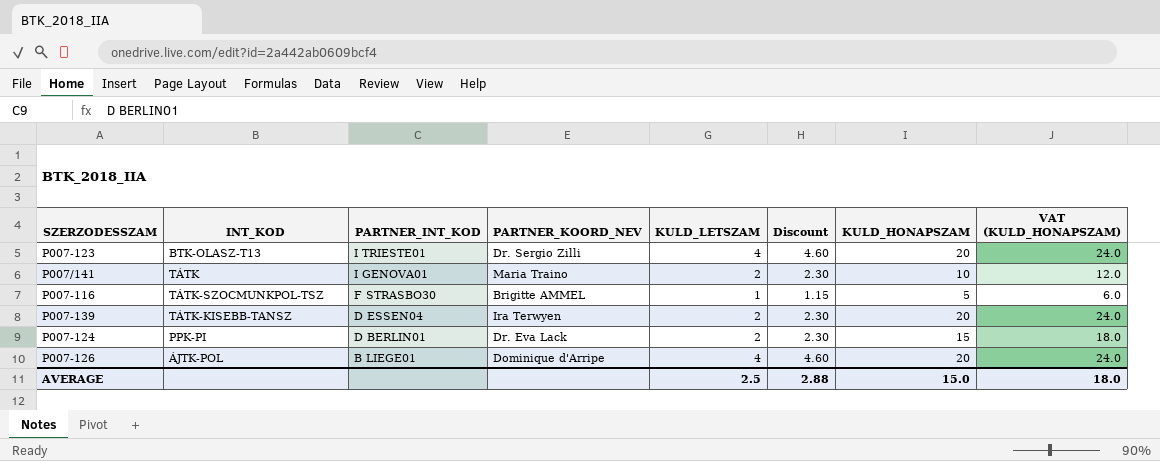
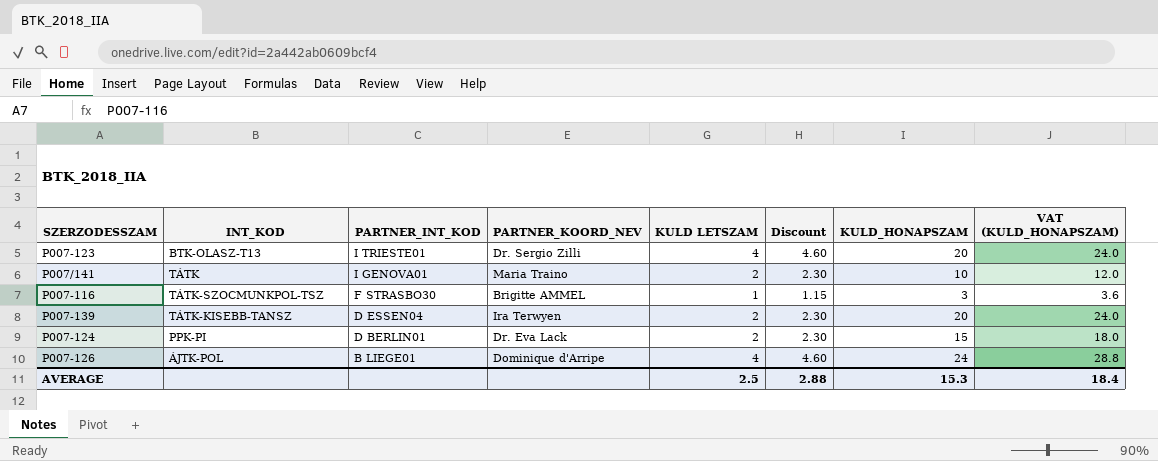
column name: KULD_LETSZAM -> KULD LETSZAM
P007-116 | KULD_HONAPSZAM: 5 -> 3
P007-116 | VAT (KULD_HONAPSZAM): 6.0 -> 3.6
P007-126 | KULD_HONAPSZAM: 20 -> 24
P007-126 | VAT (KULD_HONAPSZAM): 24.0 -> 28.8
AVERAGE | KULD_HONAPSZAM: 15.0 -> 15.3
AVERAGE | VAT (KULD_HONAPSZAM): 18.0 -> 18.4

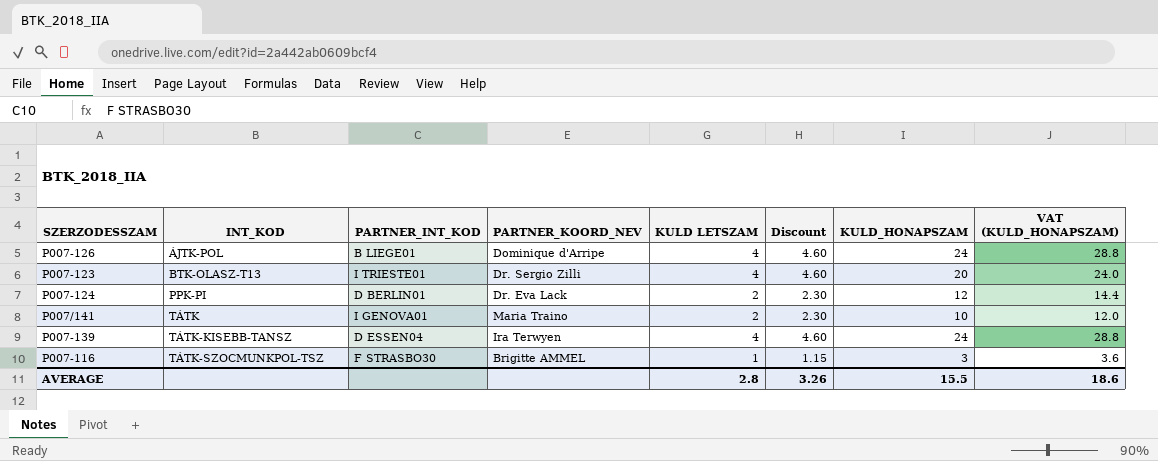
row order: PARTNER_INT_KOD descending -> INT_KOD ascending
P007-124 | KULD_HONAPSZAM: 15 -> 12
P007-124 | VAT (KULD_HONAPSZAM): 18.0 -> 14.4
P007-139 | KULD LETSZAM: 2 -> 4
P007-139 | Discount: 2.30 -> 4.60
P007-139 | KULD_HONAPSZAM: 20 -> 24
P007-139 | VAT (KULD_HONAPSZAM): 24.0 -> 28.8
AVERAGE | KULD LETSZAM: 2.5 -> 2.8
AVERAGE | Discount: 2.88 -> 3.26
AVERAGE | KULD_HONAPSZAM: 15.3 -> 15.5
AVERAGE | VAT (KULD_HONAPSZAM): 18.4 -> 18.6

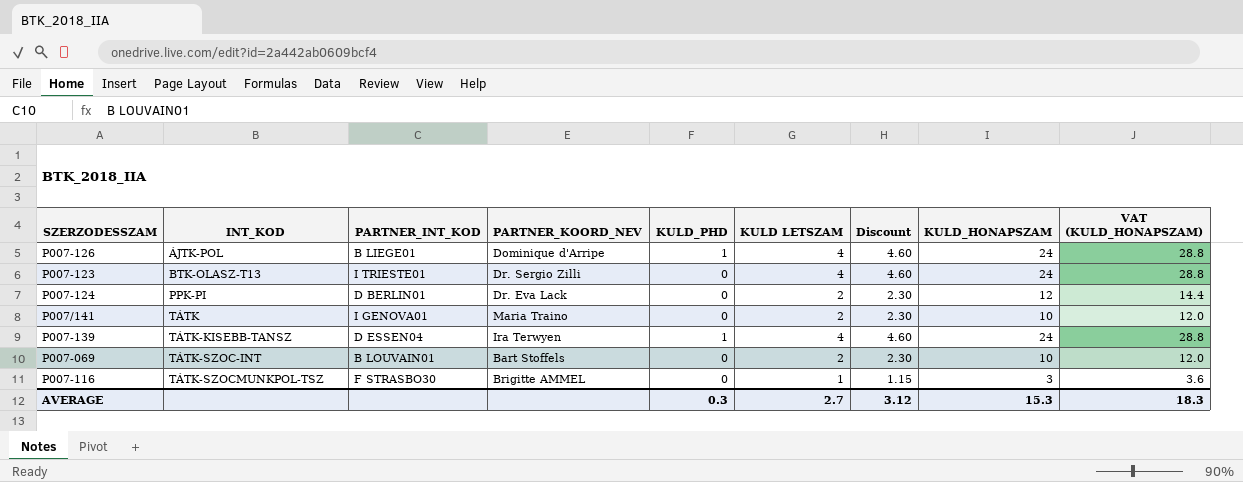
column KULD_PHD | position: none -> 5
P007-123 | KULD_HONAPSZAM: 20 -> 24
P007-123 | VAT (KULD_HONAPSZAM): 24.0 -> 28.8
row P007-069: none -> TÁTK-SZOC-INT | B LOUVAIN01 | Bart Stoffels | 0 | 2 | 2.30 | 10 | 12.0
AVERAGE | KULD LETSZAM: 2.8 -> 2.7
AVERAGE | Discount: 3.26 -> 3.12
AVERAGE | KULD_HONAPSZAM: 15.5 -> 15.3
AVERAGE | VAT (KULD_HONAPSZAM): 18.6 -> 18.3

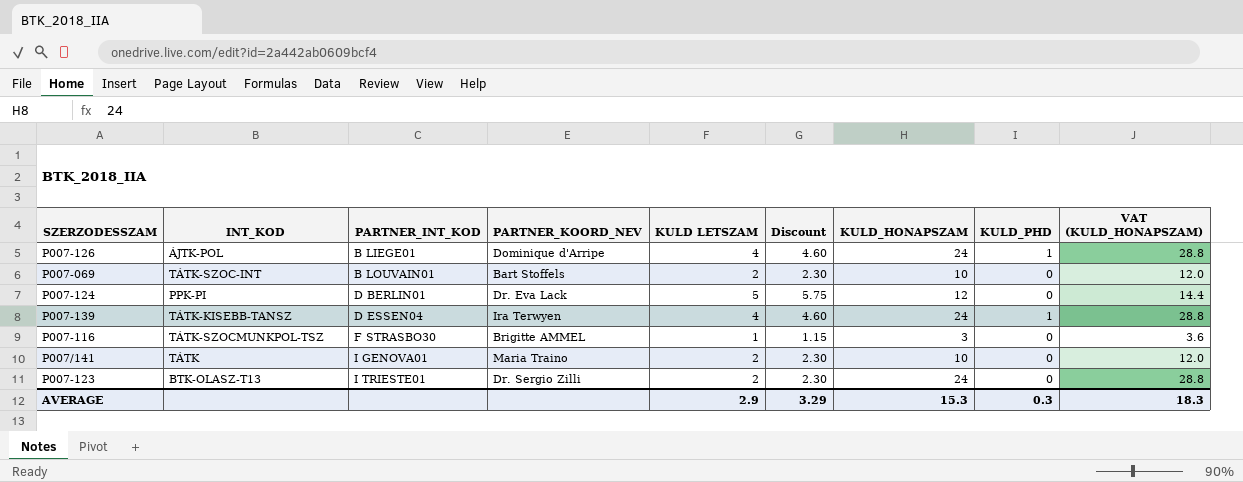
row order: INT_KOD ascending -> PARTNER_INT_KOD ascending
column KULD_PHD | position: 5 -> 8
P007-124 | KULD LETSZAM: 2 -> 5
P007-124 | Discount: 2.30 -> 5.75
P007-123 | KULD LETSZAM: 4 -> 2
P007-123 | Discount: 4.60 -> 2.30
AVERAGE | KULD LETSZAM: 2.7 -> 2.9
AVERAGE | Discount: 3.12 -> 3.29

